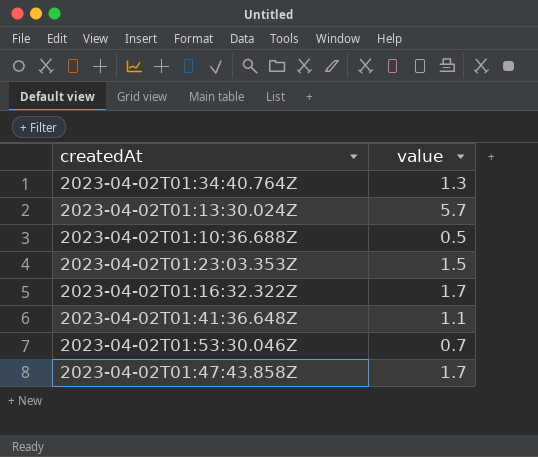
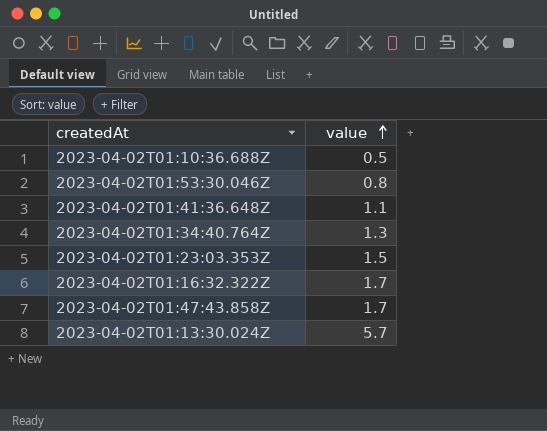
row order: none -> value ascending
2023-04-02T01:53:30.046Z | value: 0.7 -> 0.8

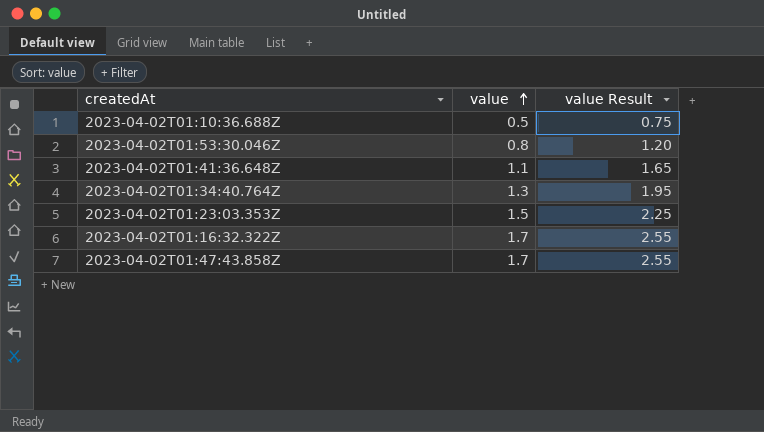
column value Result | formula: none -> [value] * 1.5
row 2023-04-02T01:13:30.024Z: 5.7 -> none

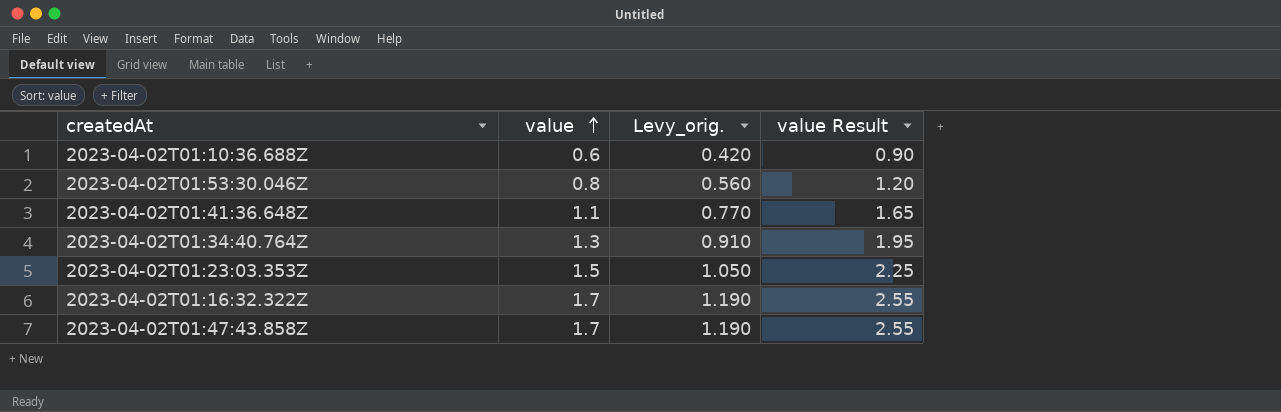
column Levy_orig. | formula: none -> [value] * 0.7
2023-04-02T01:10:36.688Z | value: 0.5 -> 0.6
2023-04-02T01:10:36.688Z | value Result: 0.75 -> 0.90

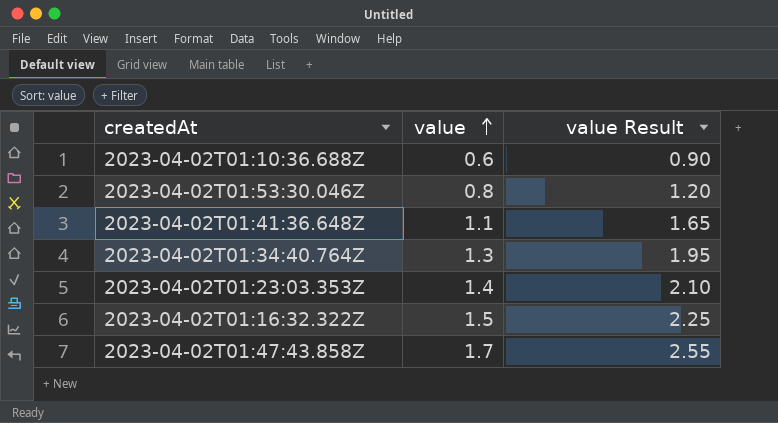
column Levy_orig. | formula: [value] * 0.7 -> none
2023-04-02T01:23:03.353Z | value: 1.5 -> 1.4
2023-04-02T01:23:03.353Z | value Result: 2.25 -> 2.10
2023-04-02T01:16:32.322Z | value: 1.7 -> 1.5
2023-04-02T01:16:32.322Z | value Result: 2.55 -> 2.25

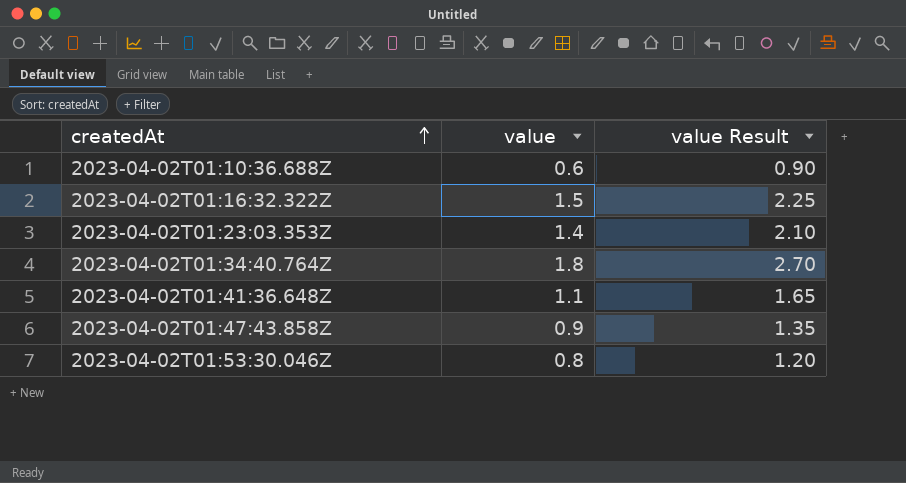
row order: value ascending -> createdAt ascending
2023-04-02T01:34:40.764Z | value: 1.3 -> 1.8
2023-04-02T01:34:40.764Z | value Result: 1.95 -> 2.70
2023-04-02T01:47:43.858Z | value: 1.7 -> 0.9
2023-04-02T01:47:43.858Z | value Result: 2.55 -> 1.35

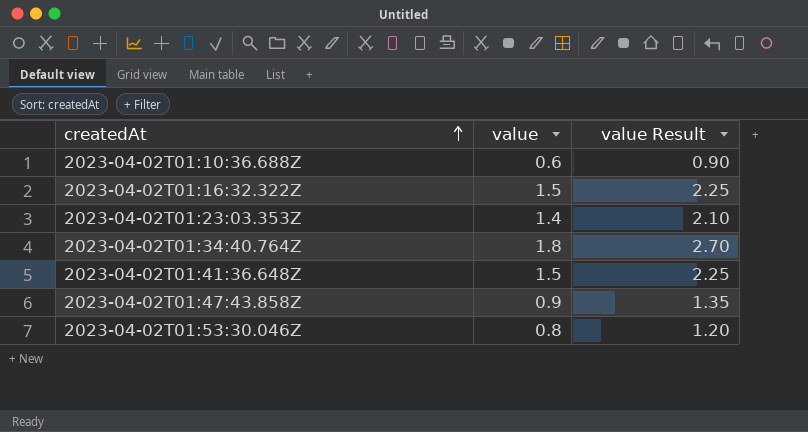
2023-04-02T01:41:36.648Z | value: 1.1 -> 1.5
2023-04-02T01:41:36.648Z | value Result: 1.65 -> 2.25

